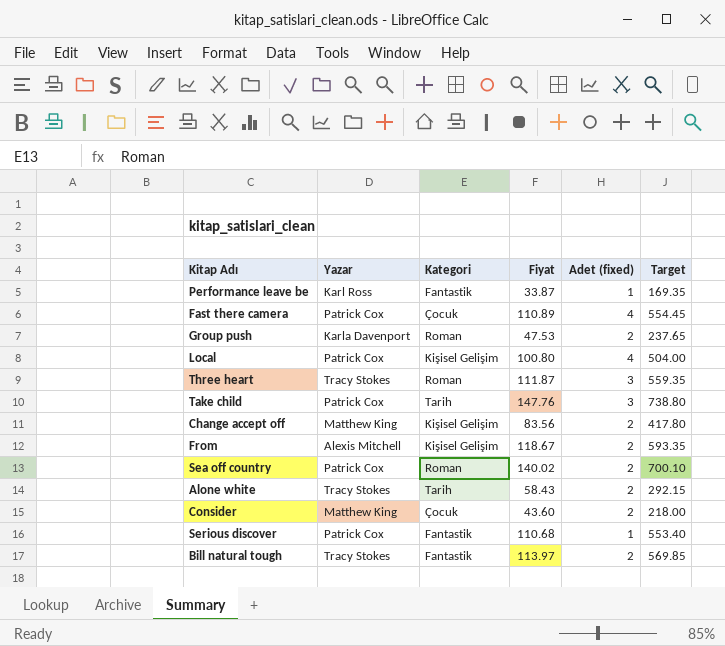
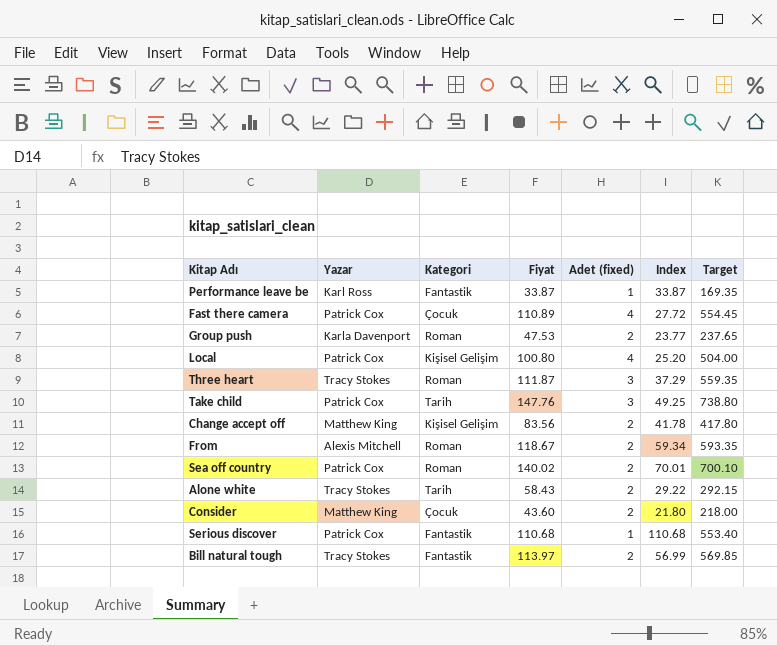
column Index | formula: none -> [Fiyat] / [Adet (fixed)]
From | Kategori: Kişisel Gelişim -> Roman

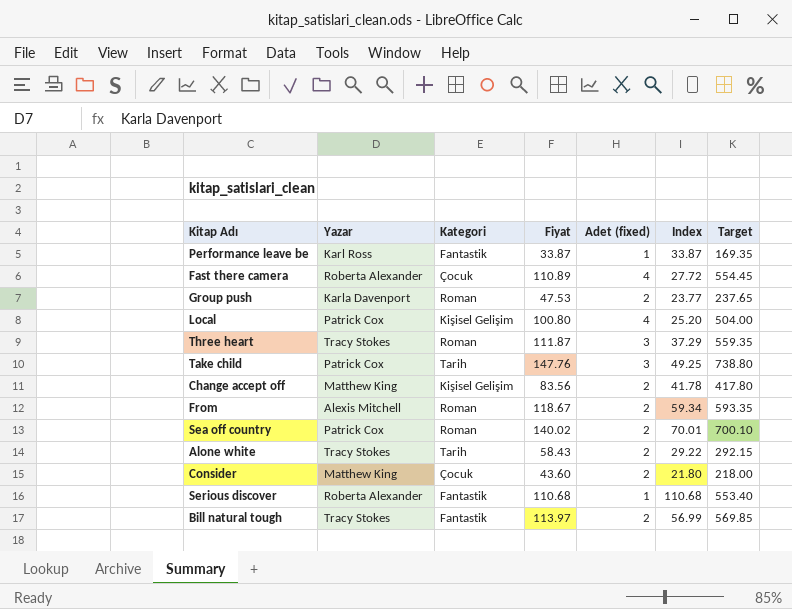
Fast there camera | Yazar: Patrick Cox -> Roberta Alexander
Serious discover | Yazar: Patrick Cox -> Roberta Alexander

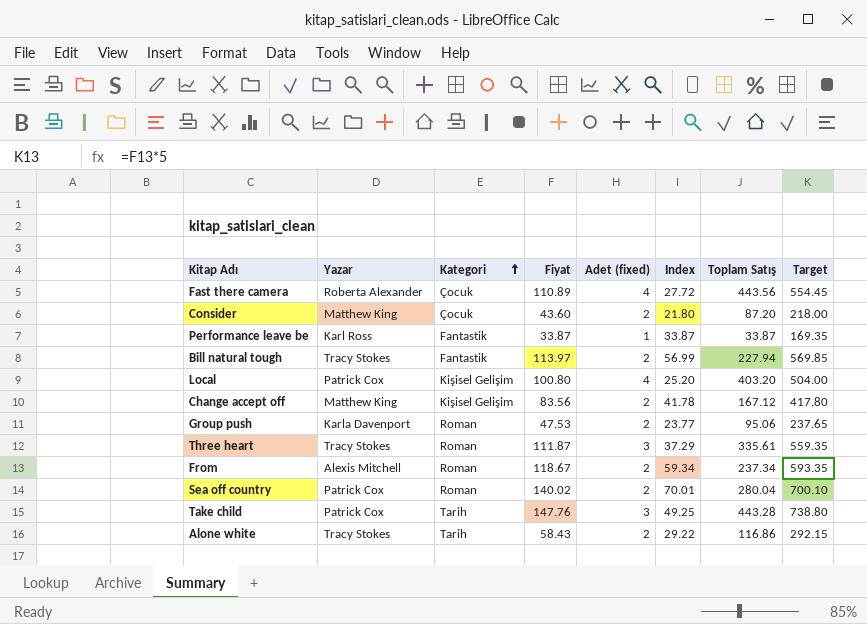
row order: none -> Kategori ascending
column Toplam Satış | formula: none -> [Fiyat] * [Adet (fixed)]
row Serious discover: Roberta Alexander | Fantastik | 110.68 | 1 | 110.68 | 553.40 -> none

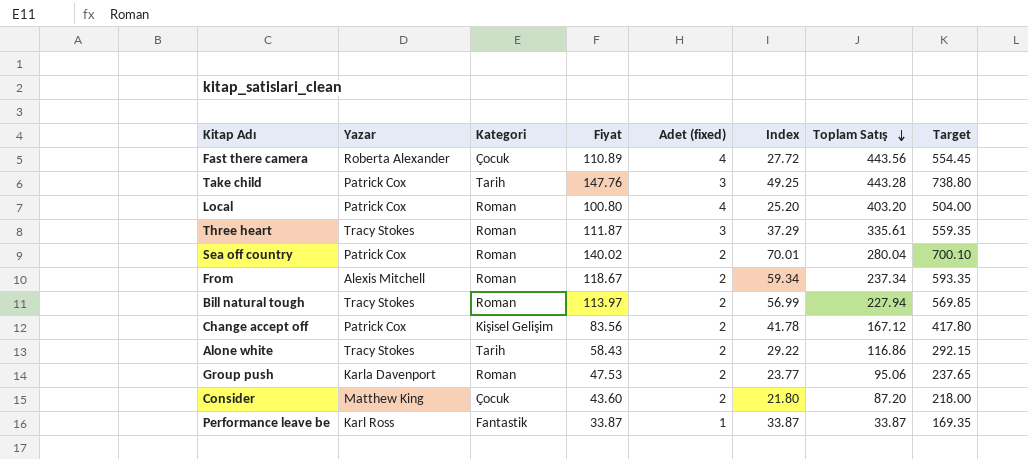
row order: Kategori ascending -> Toplam Satış descending
Local | Kategori: Kişisel Gelişim -> Roman
Bill natural tough | Kategori: Fantastik -> Roman
Change accept off | Yazar: Matthew King -> Patrick Cox

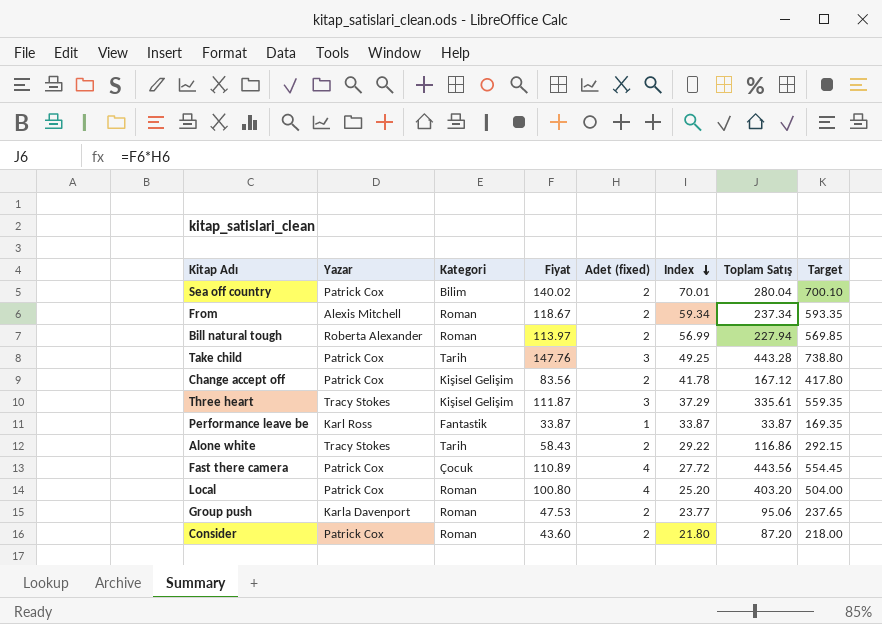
row order: Toplam Satış descending -> Index descending
Sea off country | Kategori: Roman -> Bilim
Bill natural tough | Yazar: Tracy Stokes -> Roberta Alexander
Three heart | Kategori: Roman -> Kişisel Gelişim
Fast there camera | Yazar: Roberta Alexander -> Patrick Cox
Consider | Yazar: Matthew King -> Patrick Cox
Consider | Kategori: Çocuk -> Roman

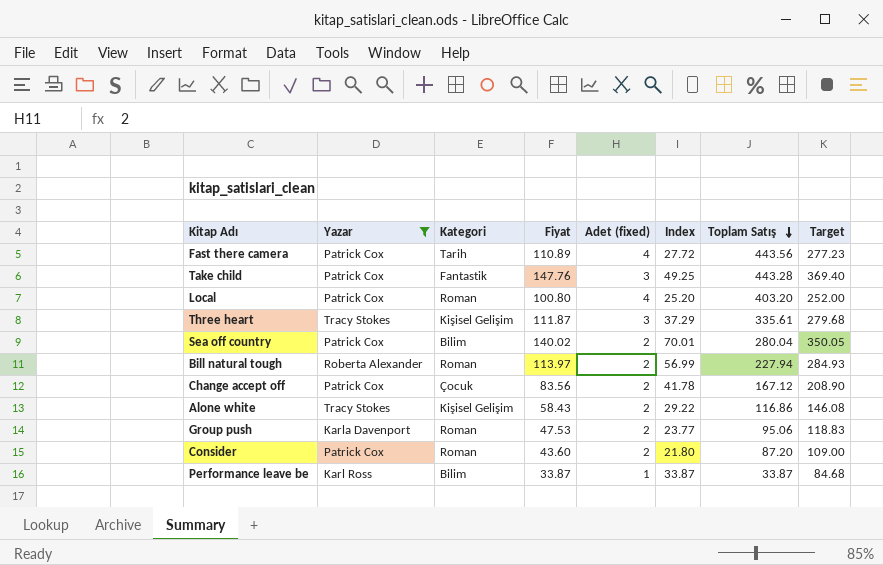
filter: none -> Yazar != Alexis Mitchell
row order: Index descending -> Toplam Satış descending
column Target | formula: [Fiyat] * 5 -> [Fiyat] * 2.5
Fast there camera | Kategori: Çocuk -> Tarih
Take child | Kategori: Tarih -> Fantastik
Change accept off | Kategori: Kişisel Gelişim -> Çocuk
Alone white | Kategori: Tarih -> Kişisel Gelişim
Performance leave be | Kategori: Fantastik -> Bilim

